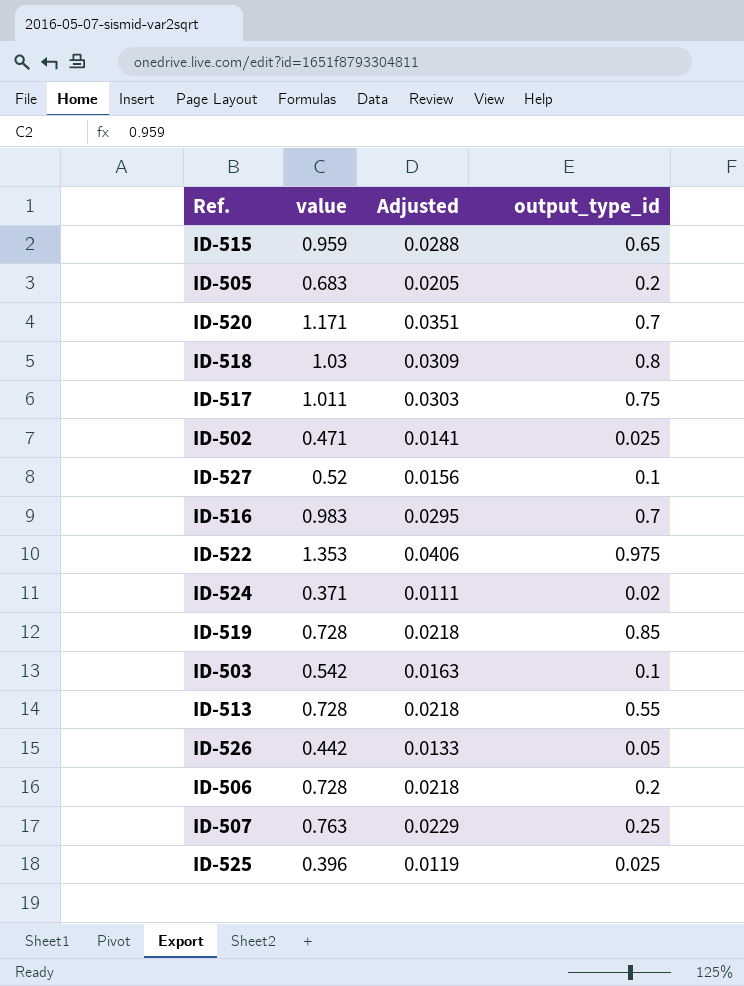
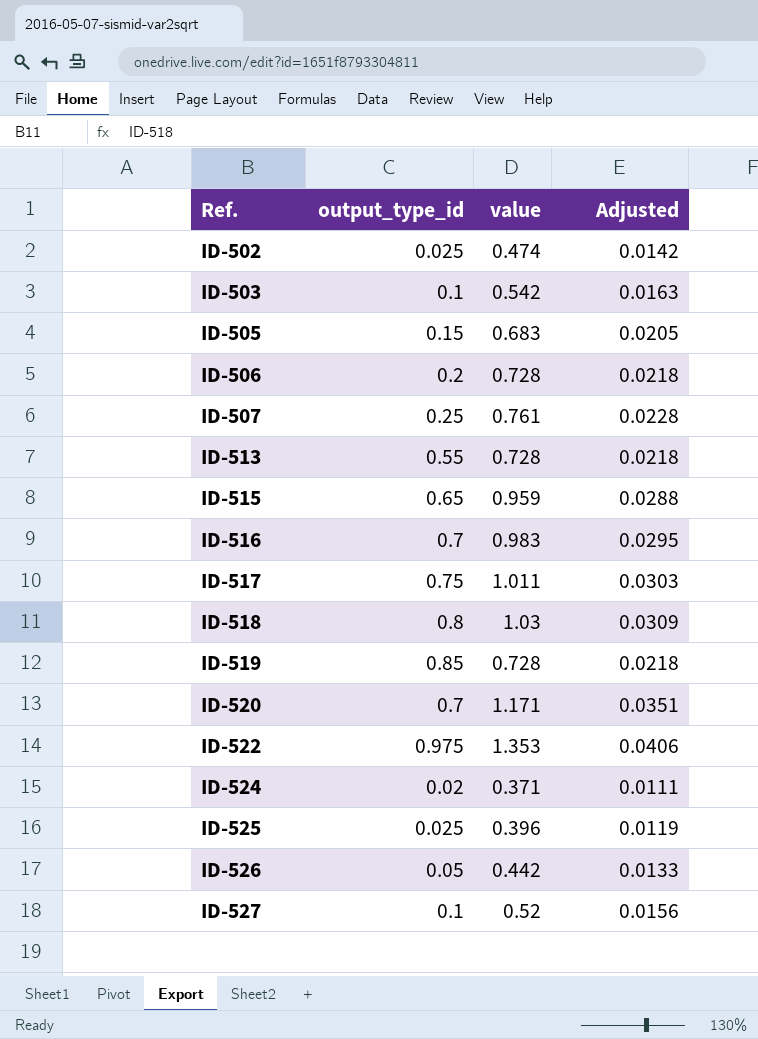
row order: none -> Ref. ascending
column output_type_id | position: 4 -> 2
ID-502 | value: 0.471 -> 0.474
ID-502 | Adjusted: 0.0141 -> 0.0142
ID-505 | output_type_id: 0.2 -> 0.15
ID-507 | value: 0.763 -> 0.761
ID-507 | Adjusted: 0.0229 -> 0.0228

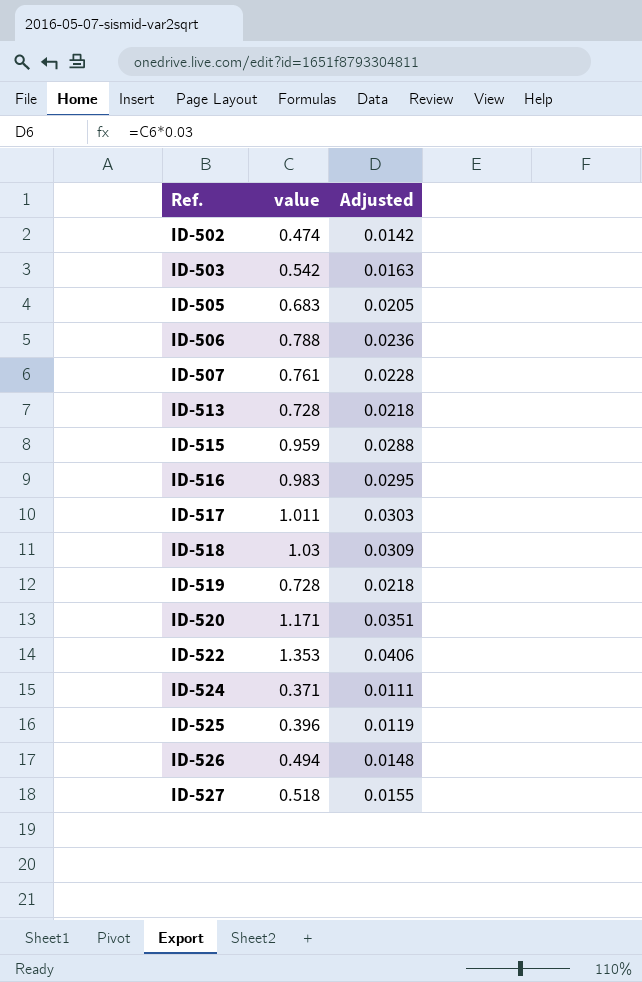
column output_type_id | position: 2 -> none
ID-506 | value: 0.728 -> 0.788
ID-506 | Adjusted: 0.0218 -> 0.0236
ID-526 | value: 0.442 -> 0.494
ID-526 | Adjusted: 0.0133 -> 0.0148
ID-527 | value: 0.52 -> 0.518
ID-527 | Adjusted: 0.0156 -> 0.0155

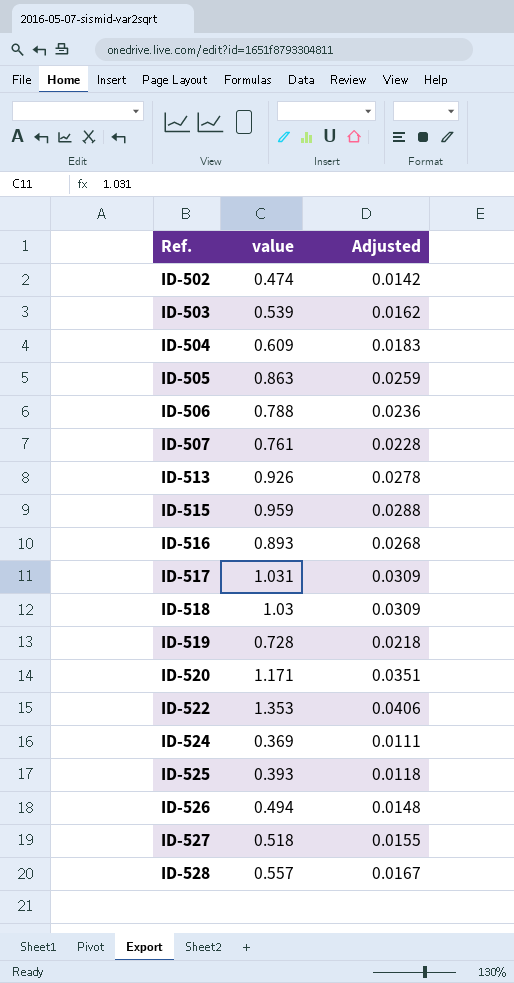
ID-503 | value: 0.542 -> 0.539
ID-503 | Adjusted: 0.0163 -> 0.0162
row ID-504: none -> 0.609 | 0.0183
ID-505 | value: 0.683 -> 0.863
ID-505 | Adjusted: 0.0205 -> 0.0259
ID-513 | value: 0.728 -> 0.926
ID-513 | Adjusted: 0.0218 -> 0.0278
ID-516 | value: 0.983 -> 0.893
ID-516 | Adjusted: 0.0295 -> 0.0268
ID-517 | value: 1.011 -> 1.031
ID-517 | Adjusted: 0.0303 -> 0.0309
ID-524 | value: 0.371 -> 0.369
ID-525 | value: 0.396 -> 0.393
ID-525 | Adjusted: 0.0119 -> 0.0118
row ID-528: none -> 0.557 | 0.0167

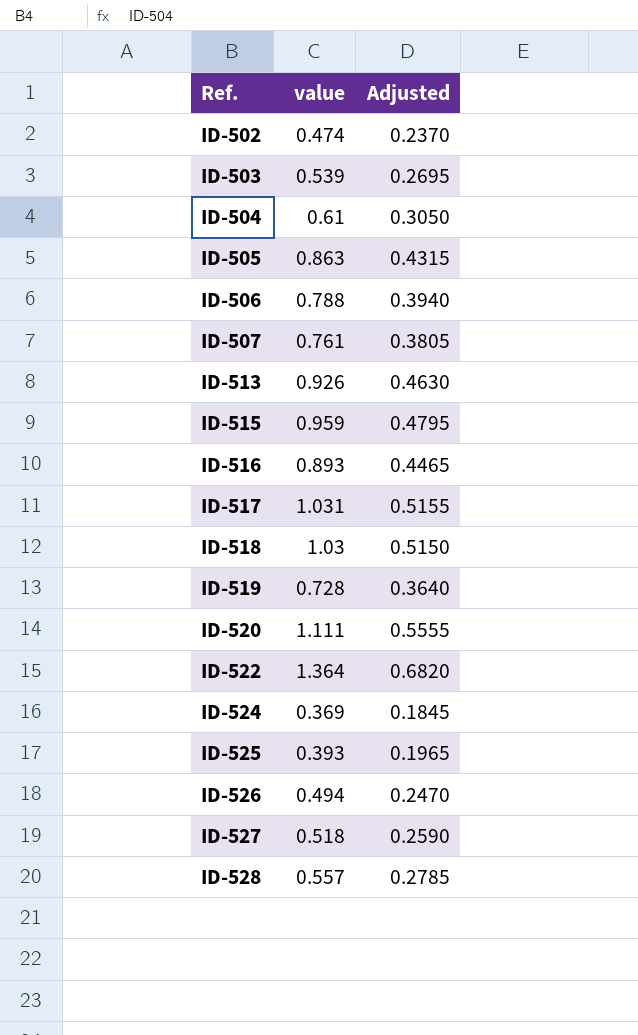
column Adjusted | formula: [value] * 0.03 -> [value] * 0.5
ID-504 | value: 0.609 -> 0.61
ID-520 | value: 1.171 -> 1.111
ID-522 | value: 1.353 -> 1.364

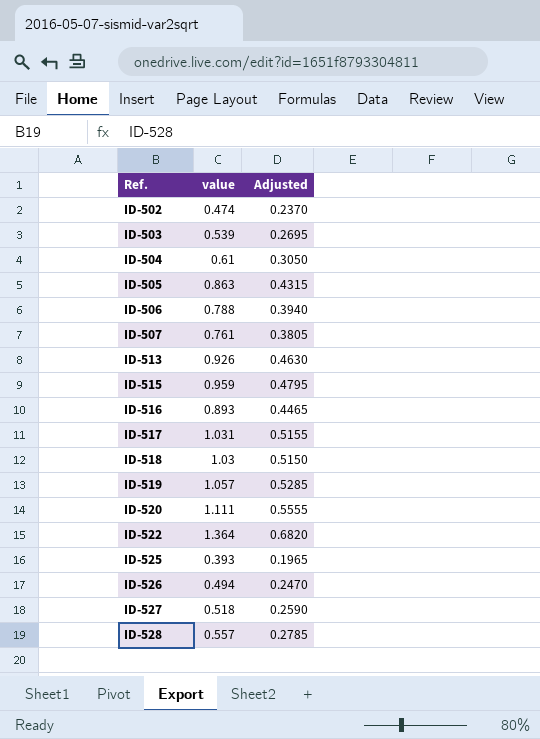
row ID-524: 0.369 | 0.1845 -> none
ID-519 | value: 0.728 -> 1.057
ID-519 | Adjusted: 0.3640 -> 0.5285

